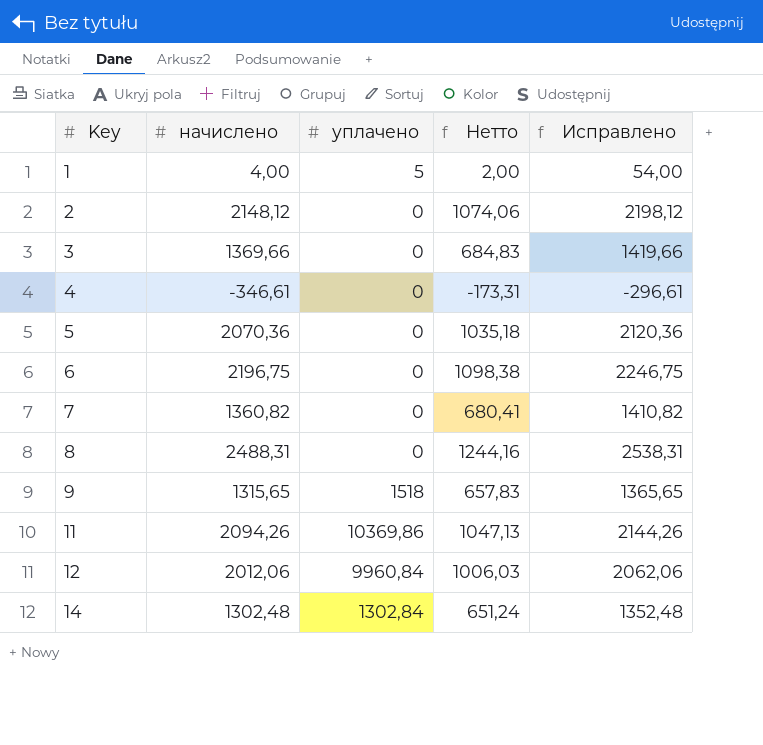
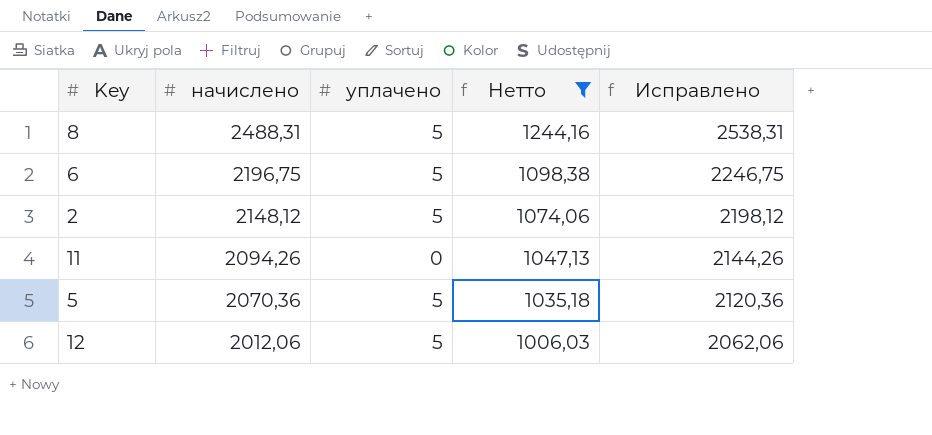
filter: none -> Нетто >= 1006,03
row order: Key ascending -> начислено descending
8 | уплачено: 0 -> 5
6 | уплачено: 0 -> 5
2 | уплачено: 0 -> 5
11 | уплачено: 10369,86 -> 0
5 | уплачено: 0 -> 5
12 | уплачено: 9960,84 -> 5

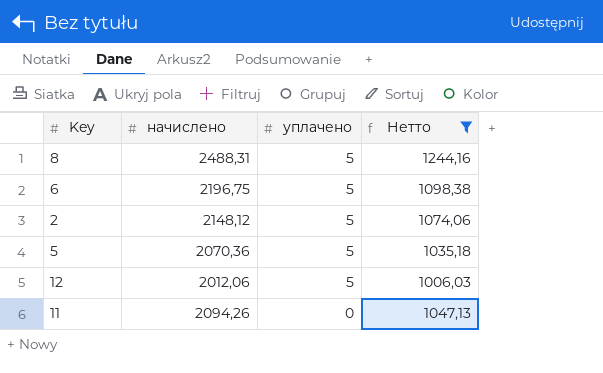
row order: начислено descending -> уплачено descending
column Исправлено | formula: [начислено] + 50 -> none

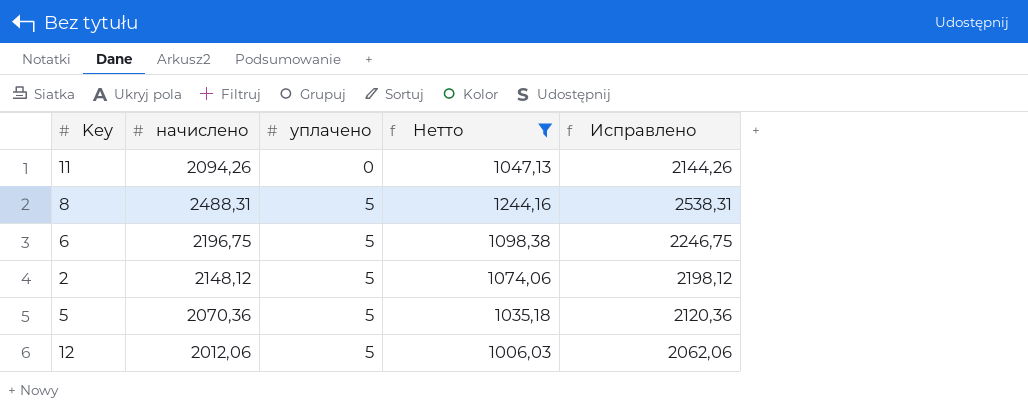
row order: уплачено descending -> уплачено ascending
column Исправлено | formula: none -> [начислено] + 50

